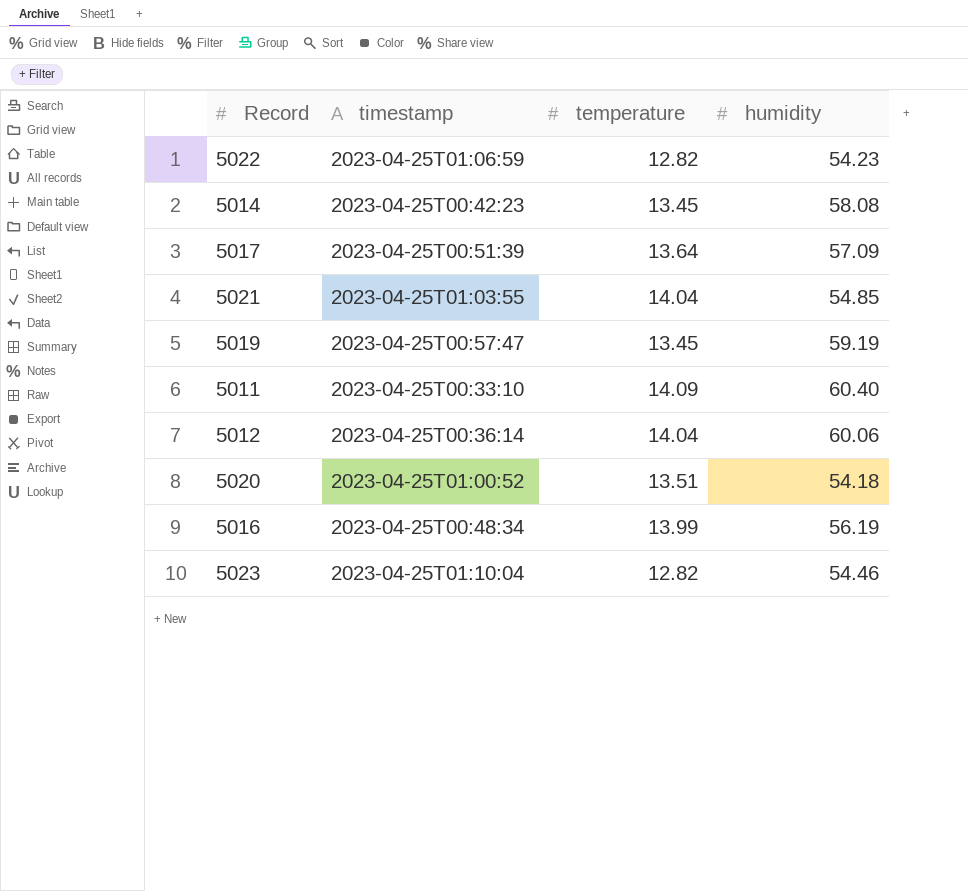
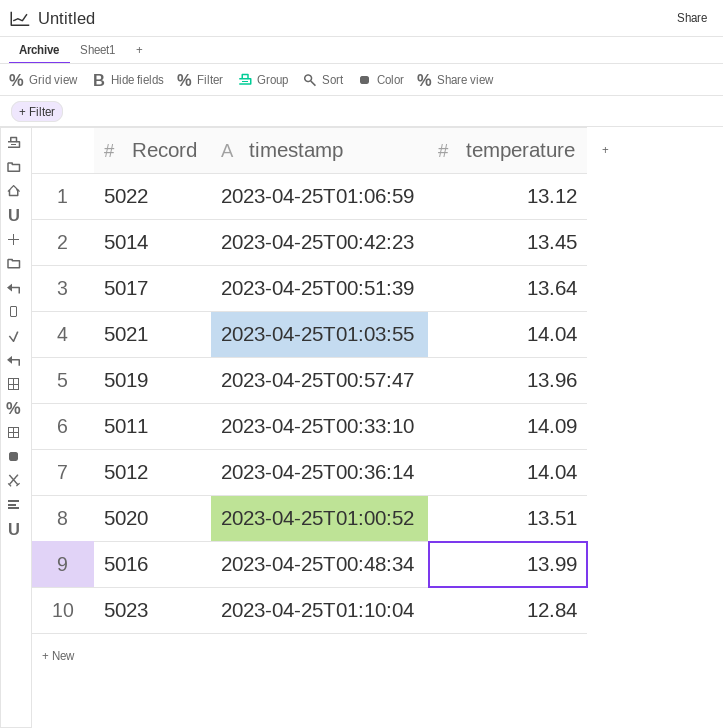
column humidity | position: 4 -> none
5022 | temperature: 12.82 -> 13.12
5019 | temperature: 13.45 -> 13.96
5023 | temperature: 12.82 -> 12.84

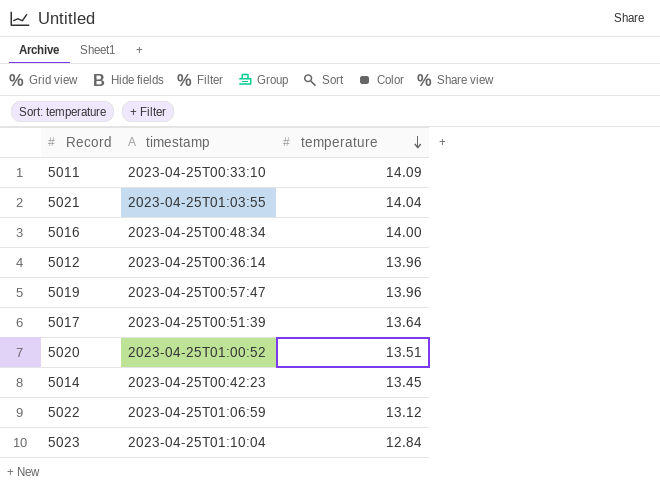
row order: none -> temperature descending
5016 | temperature: 13.99 -> 14.00
5012 | temperature: 14.04 -> 13.96

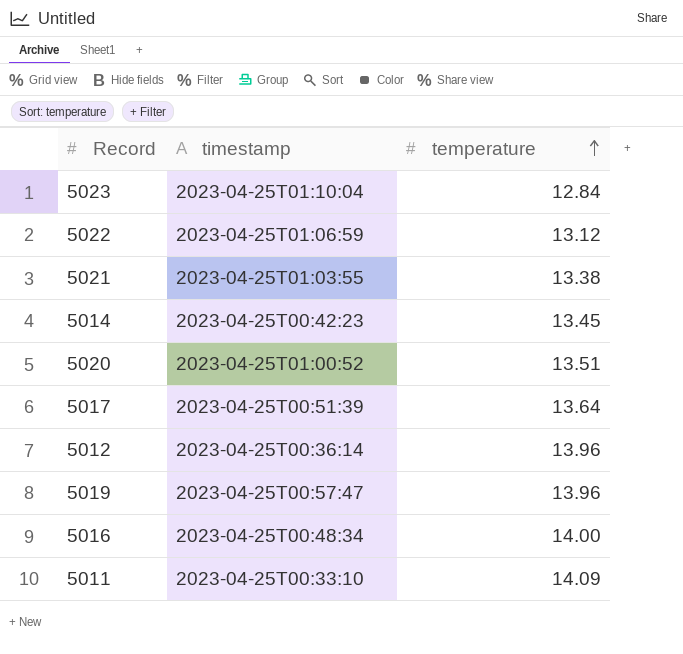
row order: temperature descending -> temperature ascending
5021 | temperature: 14.04 -> 13.38

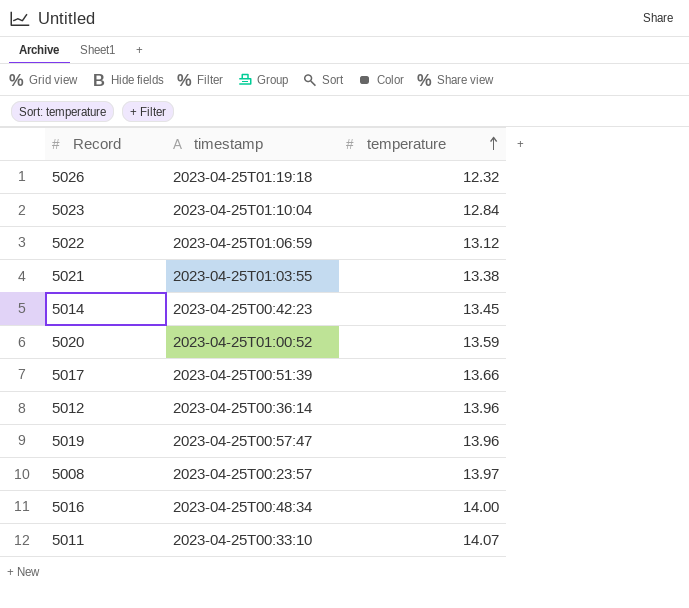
row 5026: none -> 2023-04-25T01:19:18 | 12.32
5020 | temperature: 13.51 -> 13.59
5017 | temperature: 13.64 -> 13.66
row 5008: none -> 2023-04-25T00:23:57 | 13.97
5011 | temperature: 14.09 -> 14.07

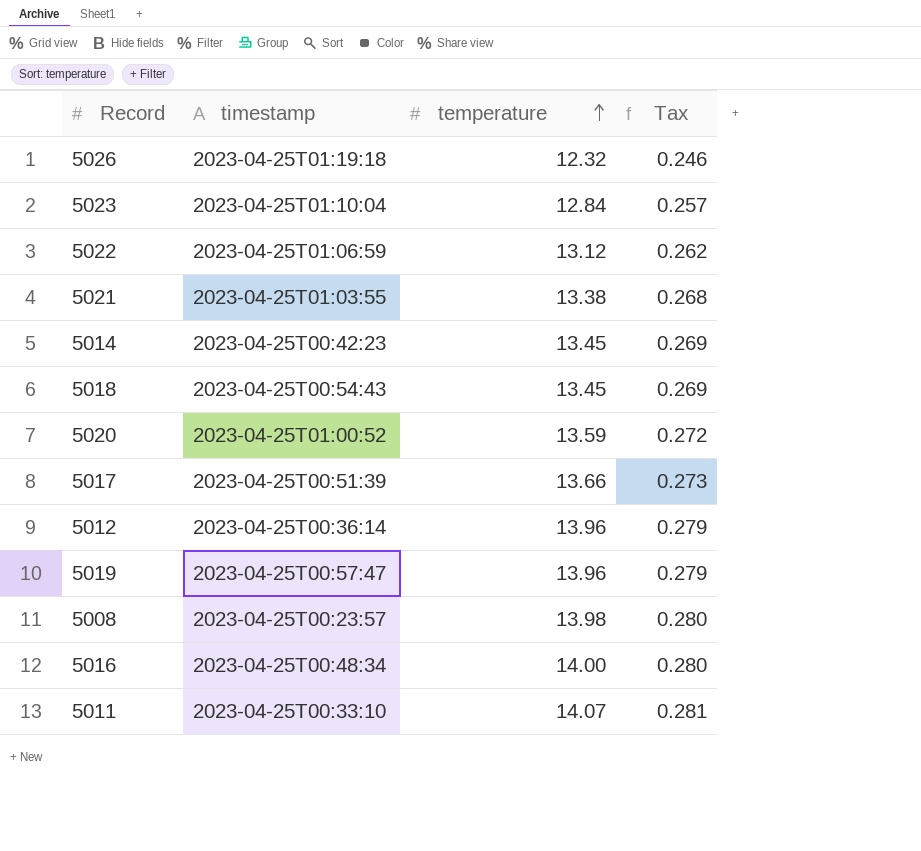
column Tax | formula: none -> [temperature] * 0.02
row 5018: none -> 2023-04-25T00:54:43 | 13.45 | 0.269
5008 | temperature: 13.97 -> 13.98

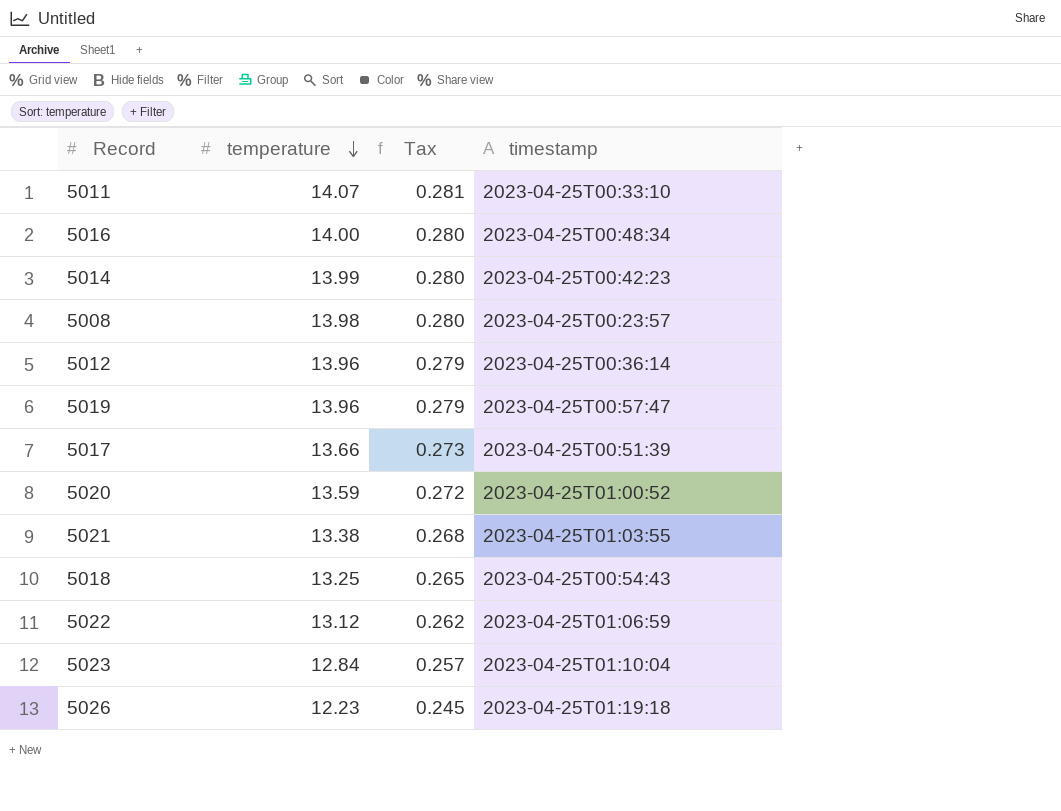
row order: temperature ascending -> temperature descending
column timestamp | position: 2 -> 4
5014 | temperature: 13.45 -> 13.99
5014 | Tax: 0.269 -> 0.280
5018 | temperature: 13.45 -> 13.25
5018 | Tax: 0.269 -> 0.265
5026 | temperature: 12.32 -> 12.23
5026 | Tax: 0.246 -> 0.245

